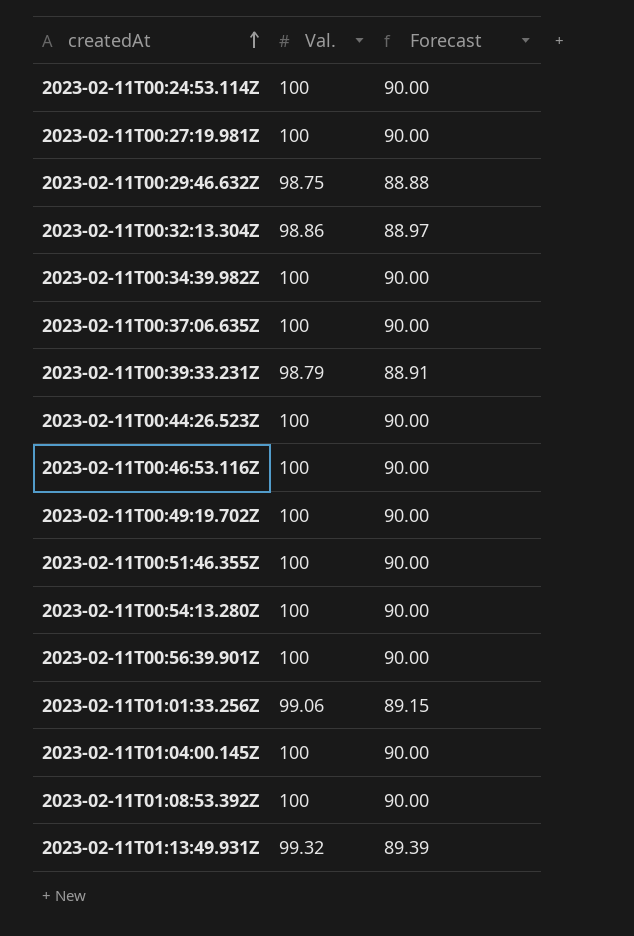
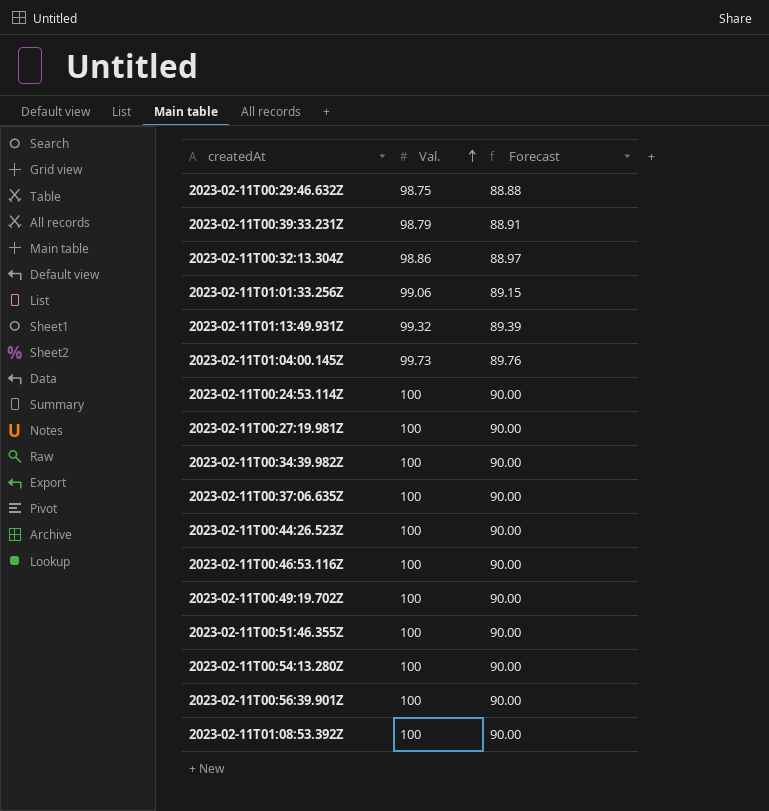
row order: createdAt ascending -> Val. ascending
2023-02-11T01:04:00.145Z | Val.: 100 -> 99.73
2023-02-11T01:04:00.145Z | Forecast: 90.00 -> 89.76

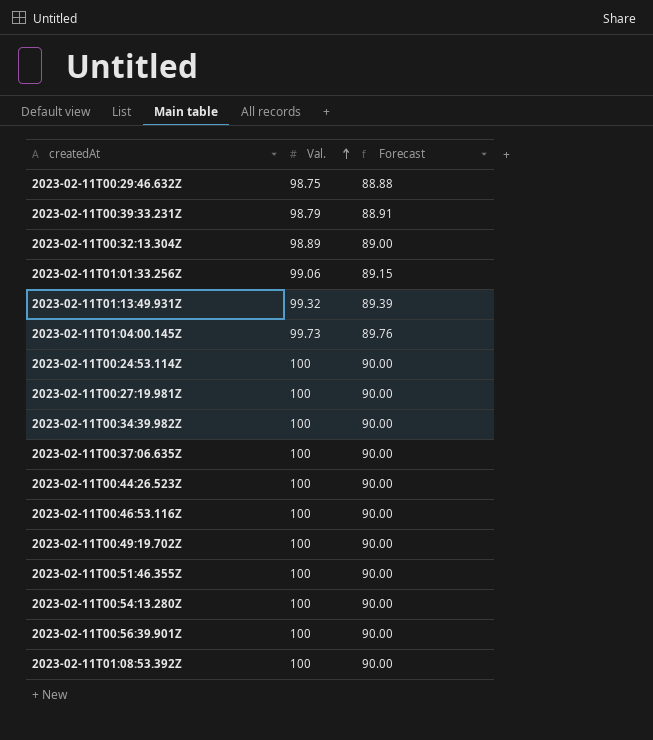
2023-02-11T00:32:13.304Z | Val.: 98.86 -> 98.89
2023-02-11T00:32:13.304Z | Forecast: 88.97 -> 89.00

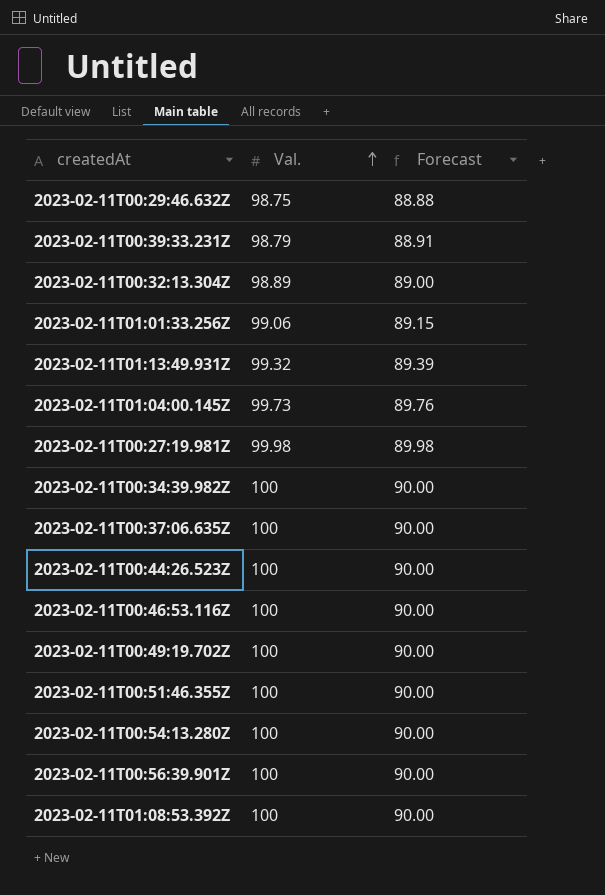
row 2023-02-11T00:24:53.114Z: 100 | 90.00 -> none
2023-02-11T00:27:19.981Z | Val.: 100 -> 99.98
2023-02-11T00:27:19.981Z | Forecast: 90.00 -> 89.98

